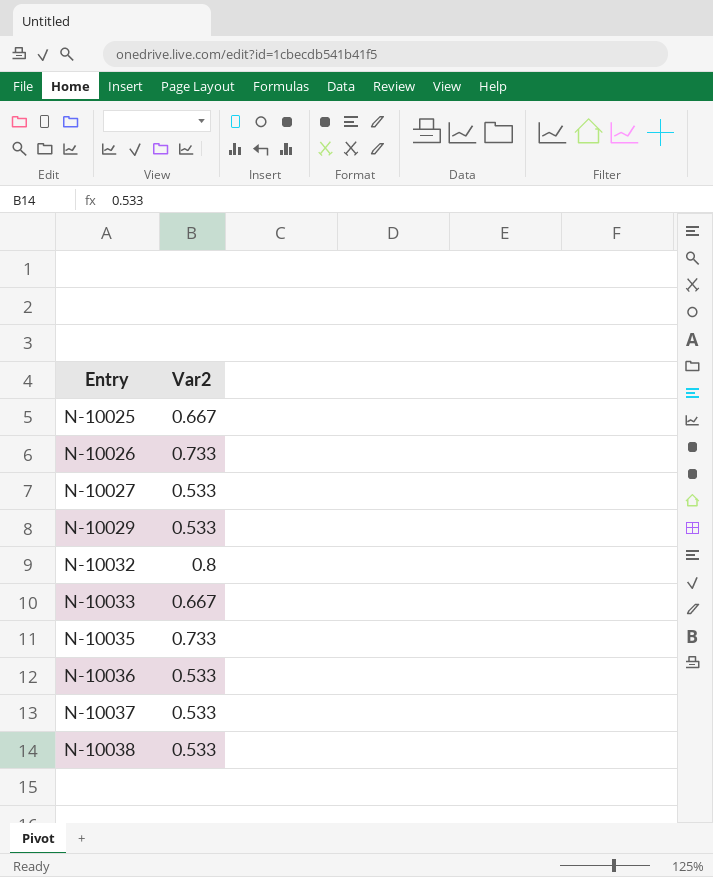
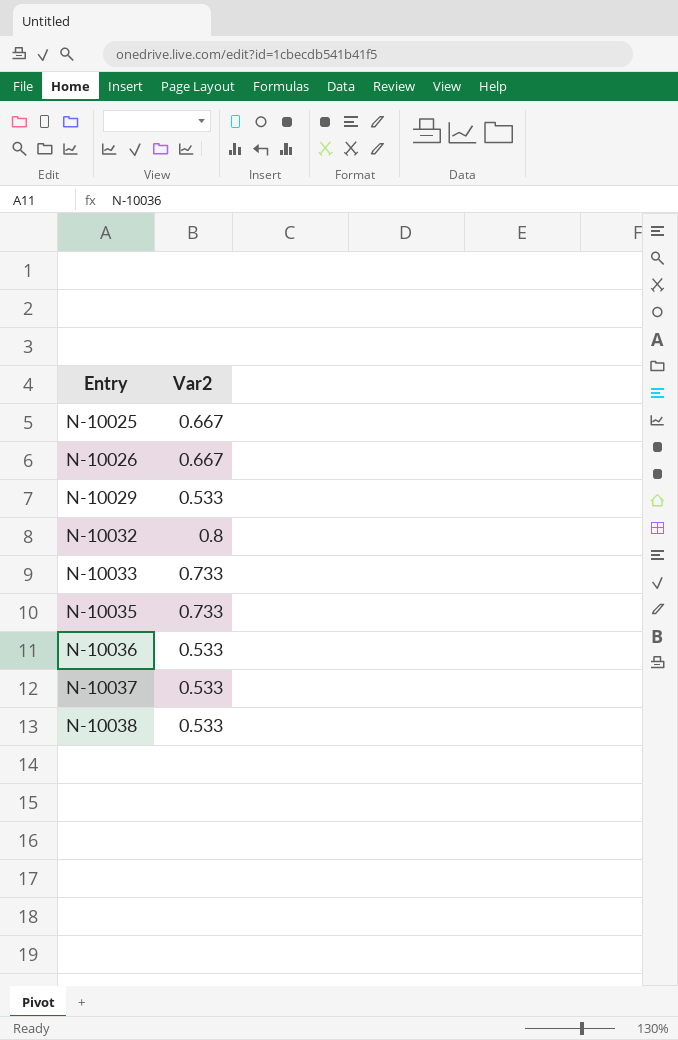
row N-10027: 0.533 -> none
N-10026 | Var2: 0.733 -> 0.667
N-10033 | Var2: 0.667 -> 0.733

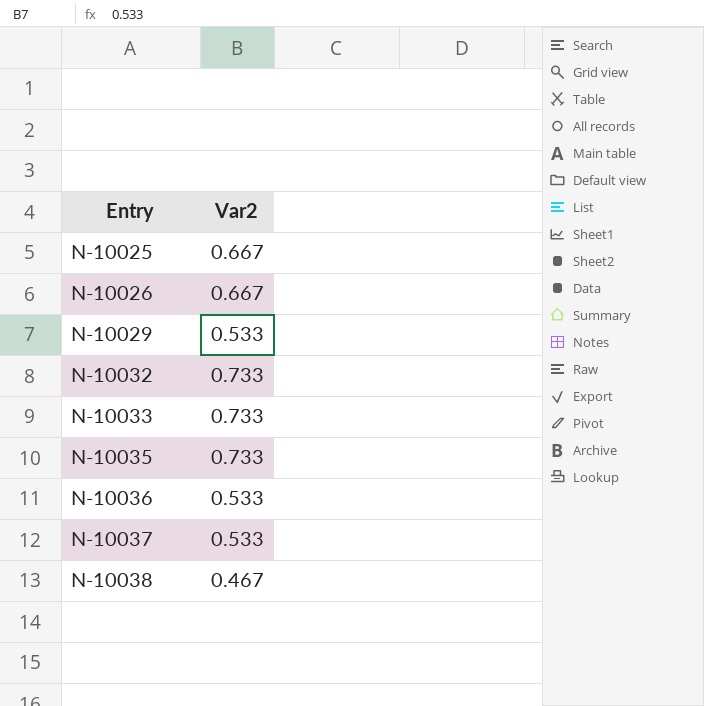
N-10032 | Var2: 0.8 -> 0.733
N-10038 | Var2: 0.533 -> 0.467

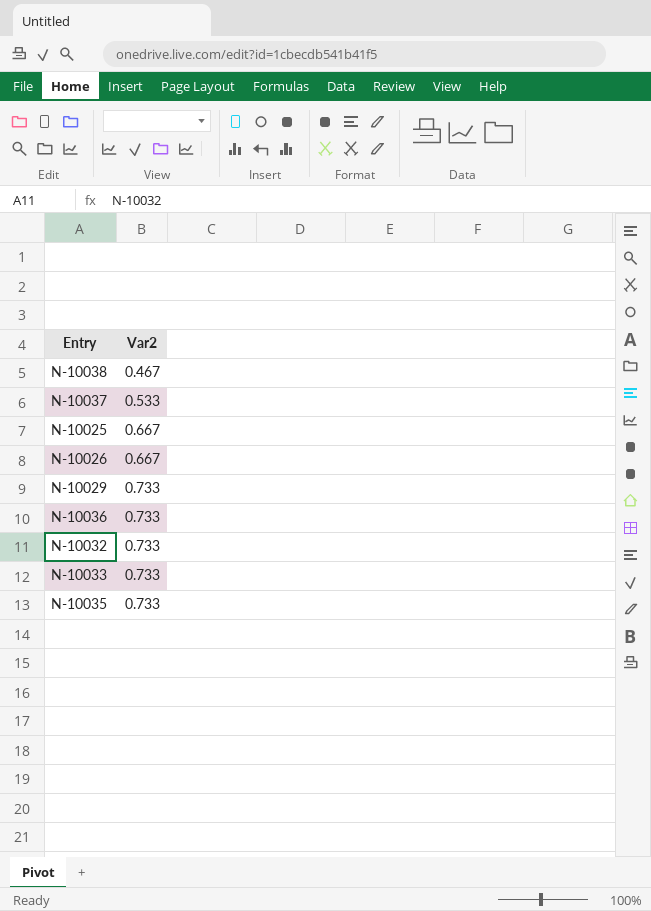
row order: Entry ascending -> Var2 ascending
N-10029 | Var2: 0.533 -> 0.733
N-10036 | Var2: 0.533 -> 0.733

